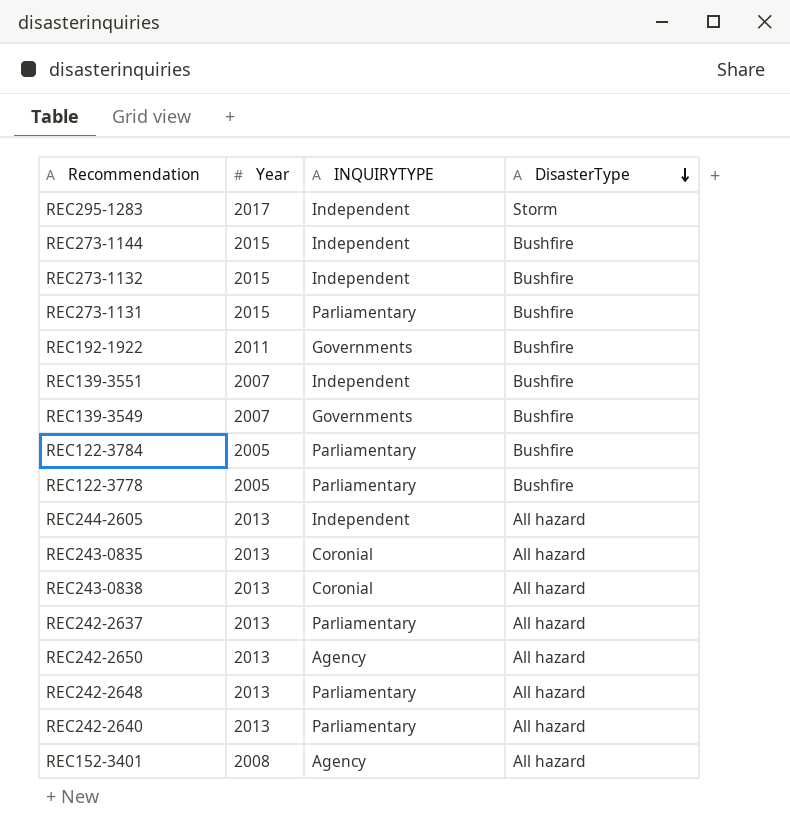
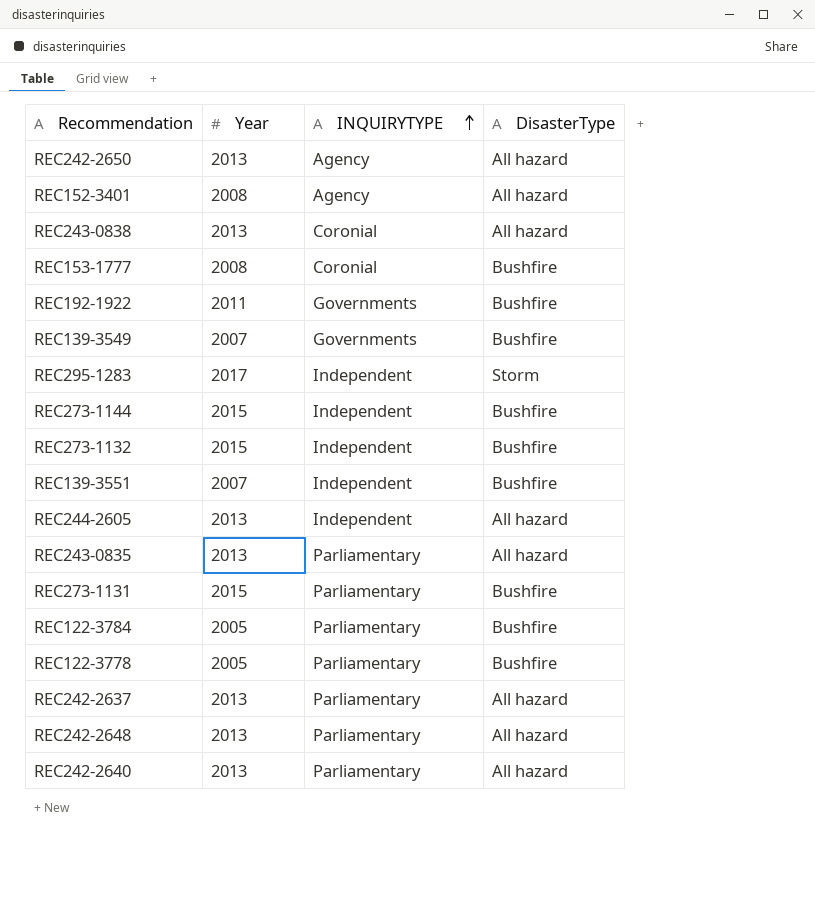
row order: DisasterType descending -> INQUIRYTYPE ascending
row REC153-1777: none -> 2008 | Coronial | Bushfire
REC243-0835 | INQUIRYTYPE: Coronial -> Parliamentary

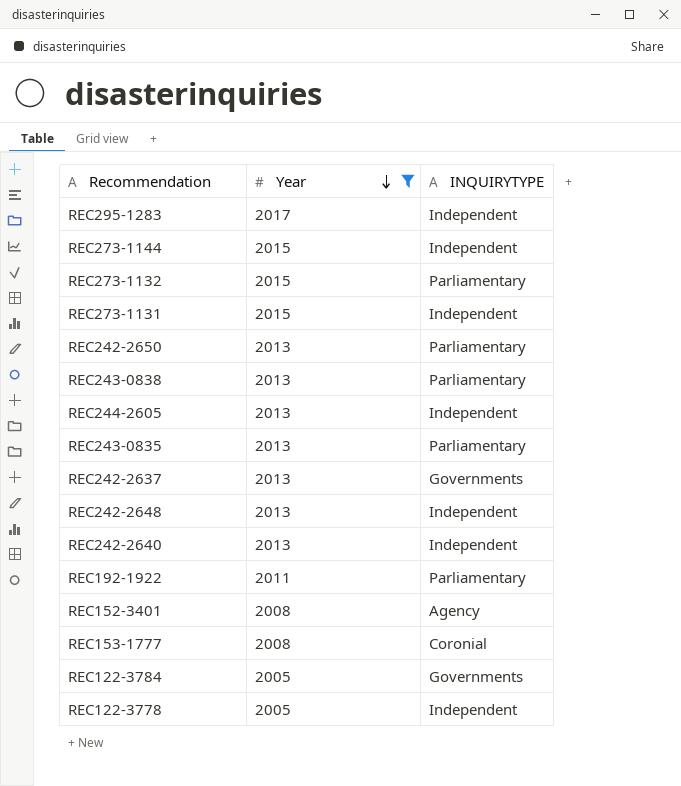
filter: none -> Year != 2007
row order: INQUIRYTYPE ascending -> Year descending
column DisasterType | position: 4 -> none
REC273-1132 | INQUIRYTYPE: Independent -> Parliamentary
REC273-1131 | INQUIRYTYPE: Parliamentary -> Independent
REC242-2650 | INQUIRYTYPE: Agency -> Parliamentary
REC243-0838 | INQUIRYTYPE: Coronial -> Parliamentary
REC242-2637 | INQUIRYTYPE: Parliamentary -> Governments
REC242-2648 | INQUIRYTYPE: Parliamentary -> Independent
REC242-2640 | INQUIRYTYPE: Parliamentary -> Independent
REC192-1922 | INQUIRYTYPE: Governments -> Parliamentary
REC122-3784 | INQUIRYTYPE: Parliamentary -> Governments
REC122-3778 | INQUIRYTYPE: Parliamentary -> Independent

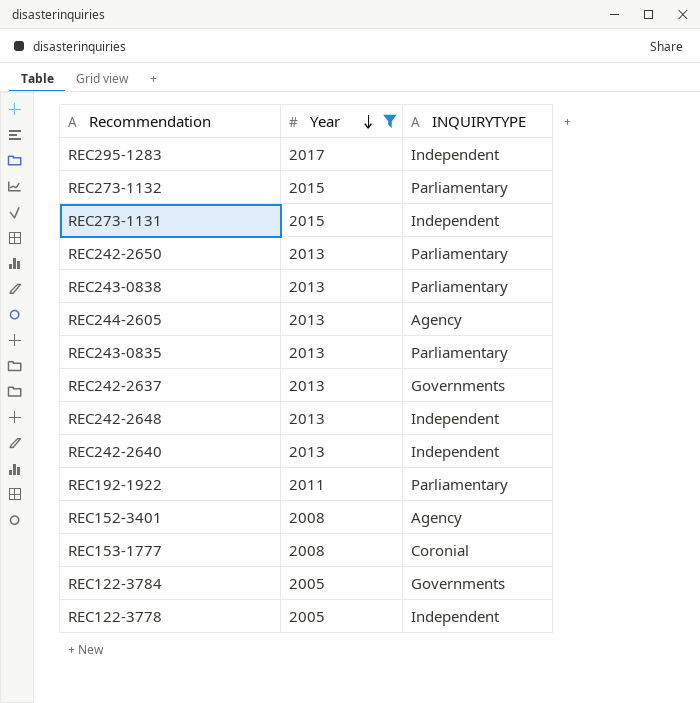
row REC273-1144: 2015 | Independent -> none
REC244-2605 | INQUIRYTYPE: Independent -> Agency

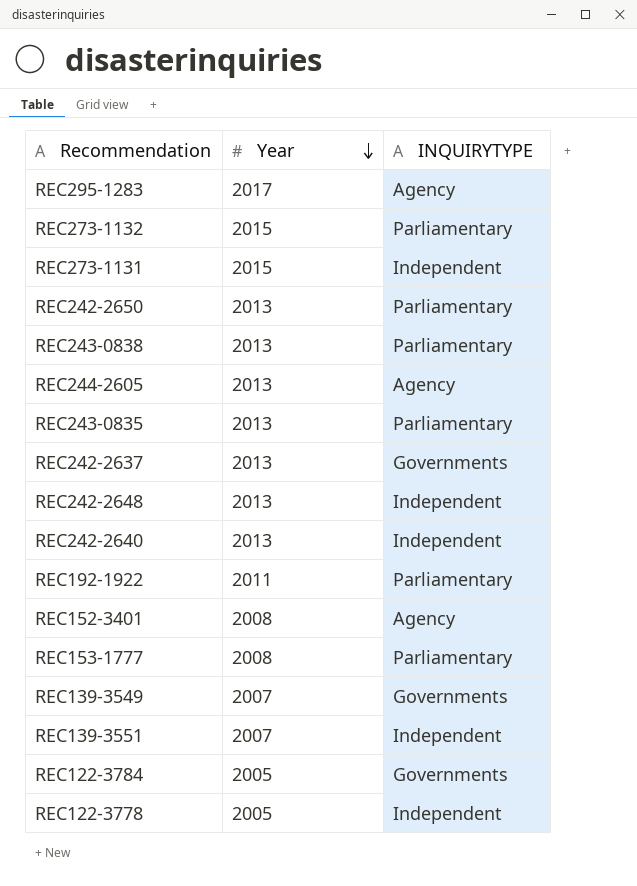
filter: Year != 2007 -> none
REC295-1283 | INQUIRYTYPE: Independent -> Agency
REC153-1777 | INQUIRYTYPE: Coronial -> Parliamentary

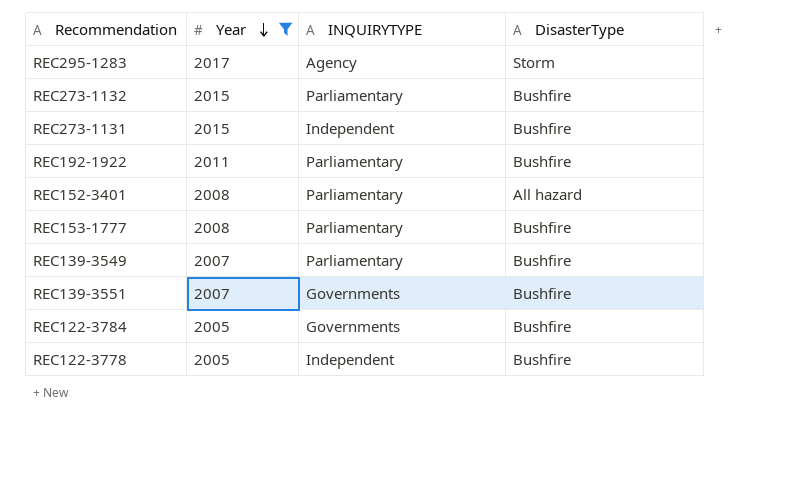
filter: none -> Year != 2013
column DisasterType | position: none -> 4
REC152-3401 | INQUIRYTYPE: Agency -> Parliamentary
REC139-3549 | INQUIRYTYPE: Governments -> Parliamentary
REC139-3551 | INQUIRYTYPE: Independent -> Governments

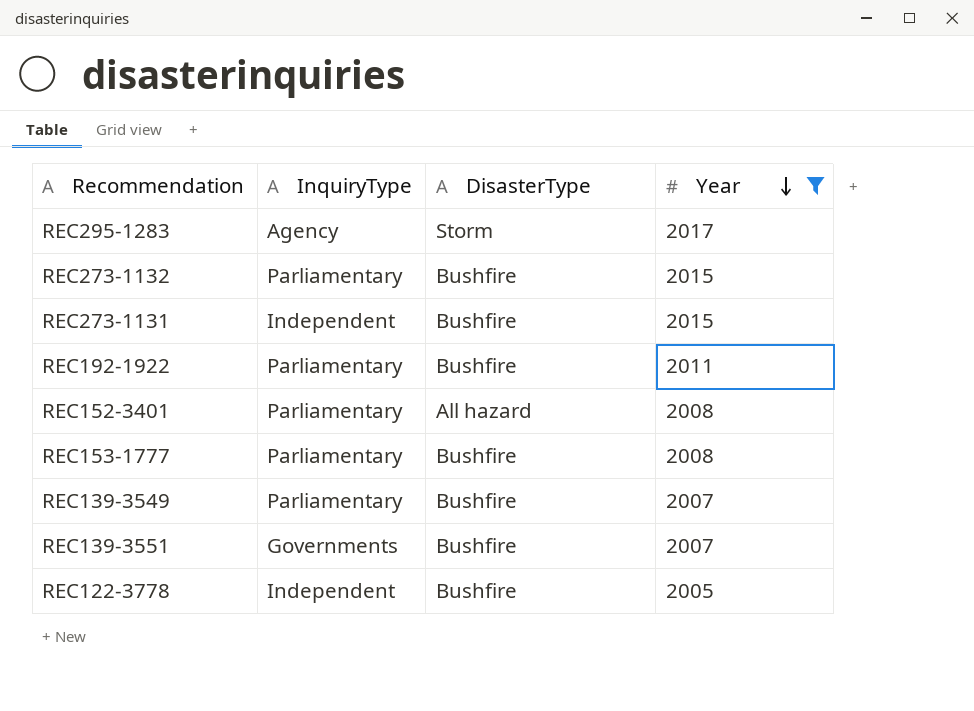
column name: INQUIRYTYPE -> InquiryType
column Year | position: 2 -> 4
row REC122-3784: 2005 | Governments | Bushfire -> none

